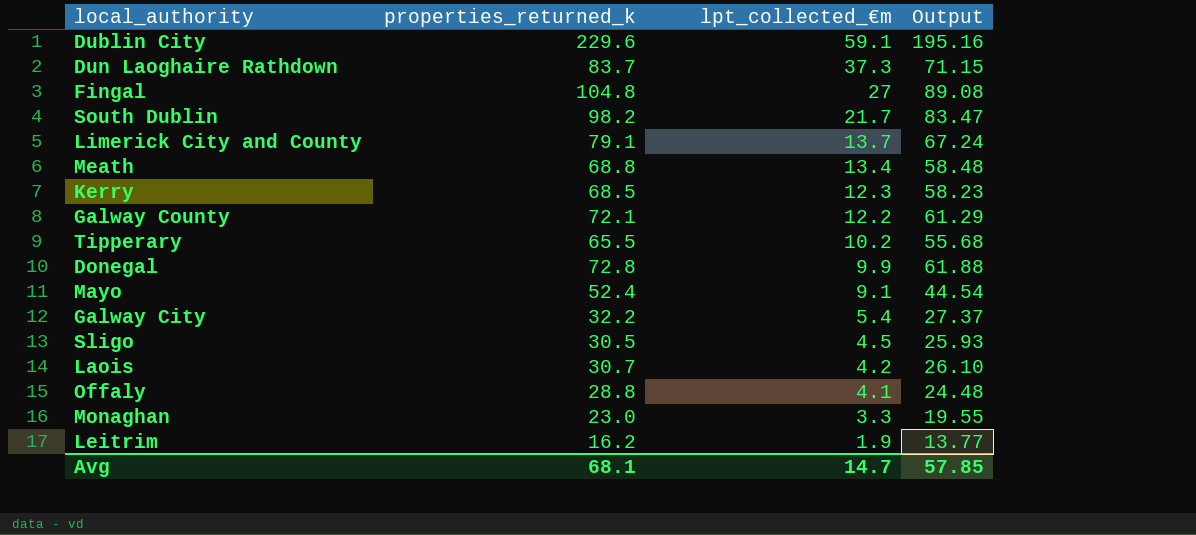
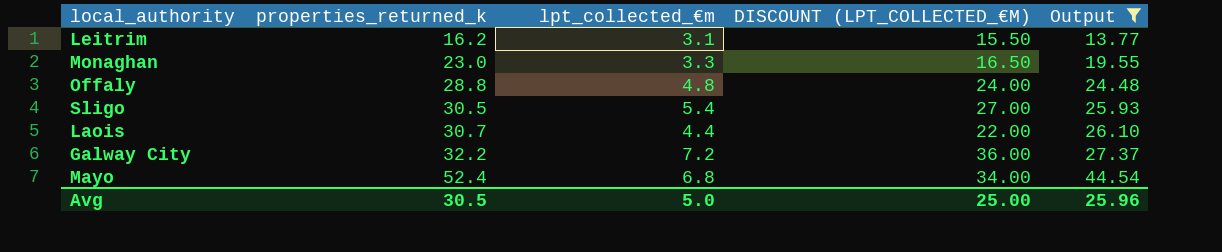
filter: none -> Output <= 44.54
row order: lpt_collected_€m descending -> properties_returned_k ascending
column DISCOUNT (LPT_COLLECTED_€M) | formula: none -> [lpt_collected_€m] * 5
Leitrim | lpt_collected_€m: 1.9 -> 3.1
Offaly | lpt_collected_€m: 4.1 -> 4.8
Sligo | lpt_collected_€m: 4.5 -> 5.4
Laois | lpt_collected_€m: 4.2 -> 4.4
Galway City | lpt_collected_€m: 5.4 -> 7.2
Mayo | lpt_collected_€m: 9.1 -> 6.8
Avg | properties_returned_k: 68.1 -> 30.5
Avg | lpt_collected_€m: 14.7 -> 5.0
Avg | Output: 57.85 -> 25.96

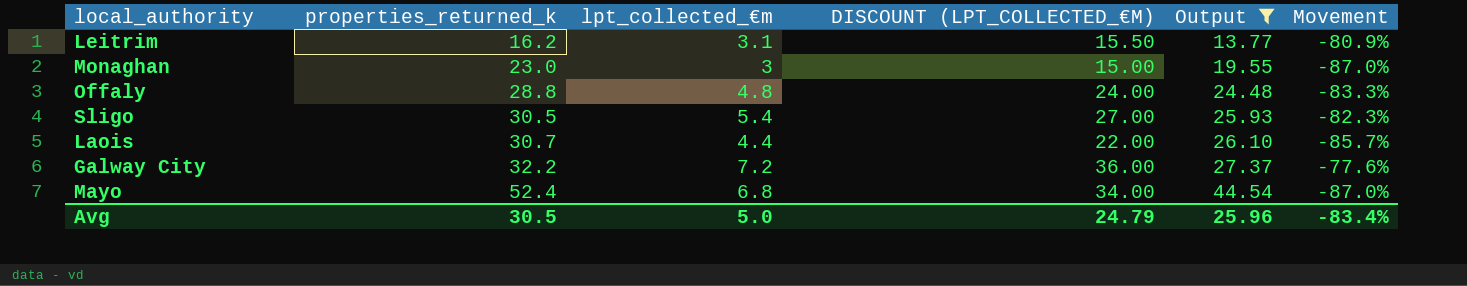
column Movement | formula: none -> ([lpt_collected_€m] - [properties_returned_k]) / [properties_returned_k]
Monaghan | lpt_collected_€m: 3.3 -> 3
Monaghan | DISCOUNT (LPT_COLLECTED_€M): 16.50 -> 15.00
Avg | DISCOUNT (LPT_COLLECTED_€M): 25.00 -> 24.79

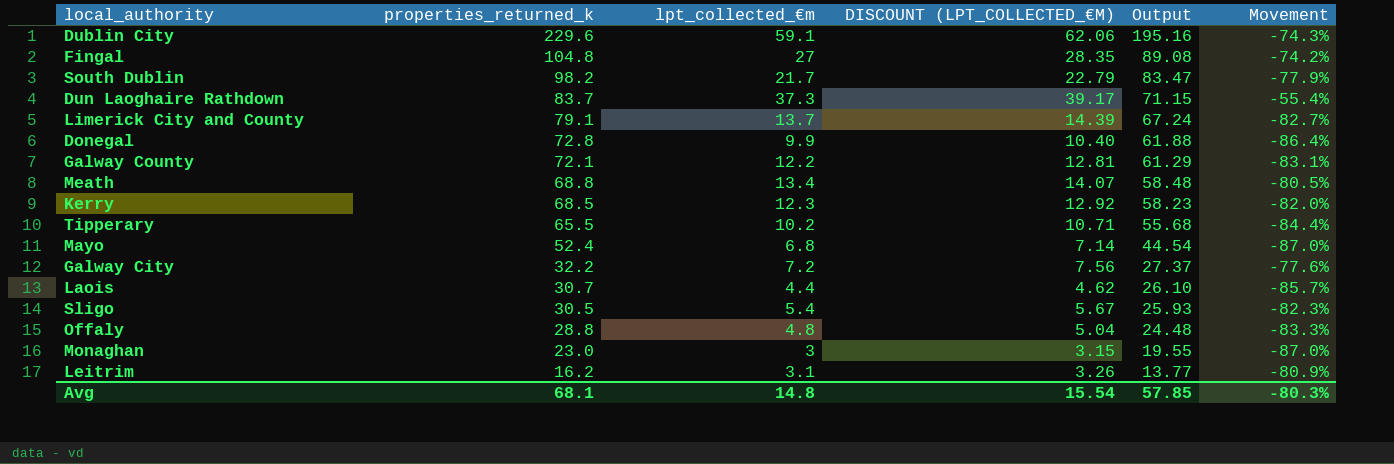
filter: Output <= 44.54 -> none
row order: properties_returned_k ascending -> properties_returned_k descending
column DISCOUNT (LPT_COLLECTED_€M) | formula: [lpt_collected_€m] * 5 -> [lpt_collected_€m] * 1.05
Avg | properties_returned_k: 30.5 -> 68.1
Avg | lpt_collected_€m: 5.0 -> 14.8
Avg | DISCOUNT (LPT_COLLECTED_€M): 24.79 -> 15.54
Avg | Output: 25.96 -> 57.85
Avg | Movement: -83.4% -> -80.3%

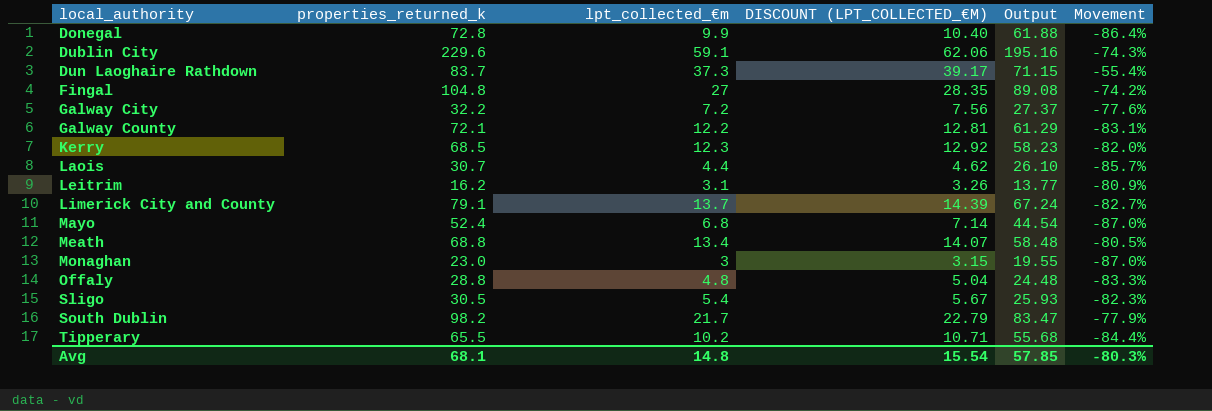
row order: properties_returned_k descending -> local_authority ascending

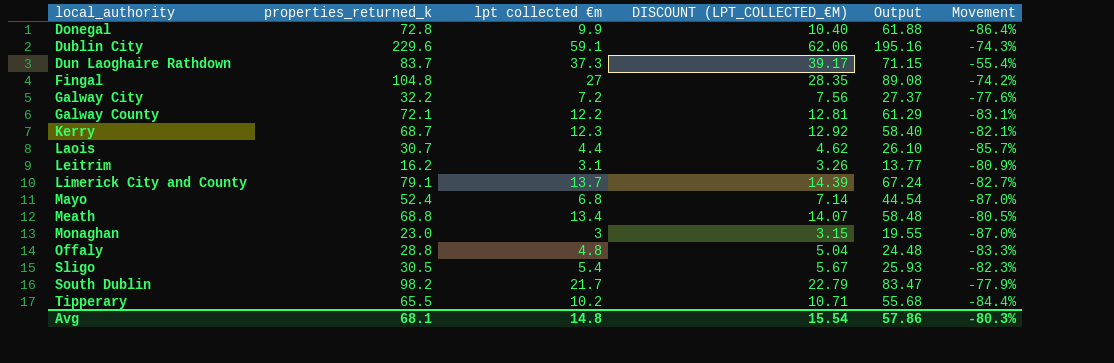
column name: lpt_collected_€m -> lpt collected €m
Kerry | properties_returned_k: 68.5 -> 68.7
Kerry | Output: 58.23 -> 58.40
Kerry | Movement: -82.0% -> -82.1%
Avg | Output: 57.85 -> 57.86

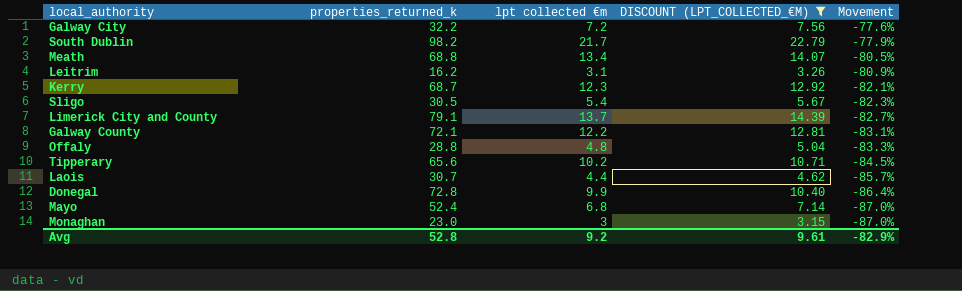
filter: none -> DISCOUNT (LPT_COLLECTED_€M) <= 22.79
row order: local_authority ascending -> Movement descending
column Output | formula: [properties_returned_k] * 0.85 -> none
Tipperary | properties_returned_k: 65.5 -> 65.6
Tipperary | Movement: -84.4% -> -84.5%
Avg | properties_returned_k: 68.1 -> 52.8
Avg | lpt collected €m: 14.8 -> 9.2
Avg | DISCOUNT (LPT_COLLECTED_€M): 15.54 -> 9.61
Avg | Movement: -80.3% -> -82.9%

